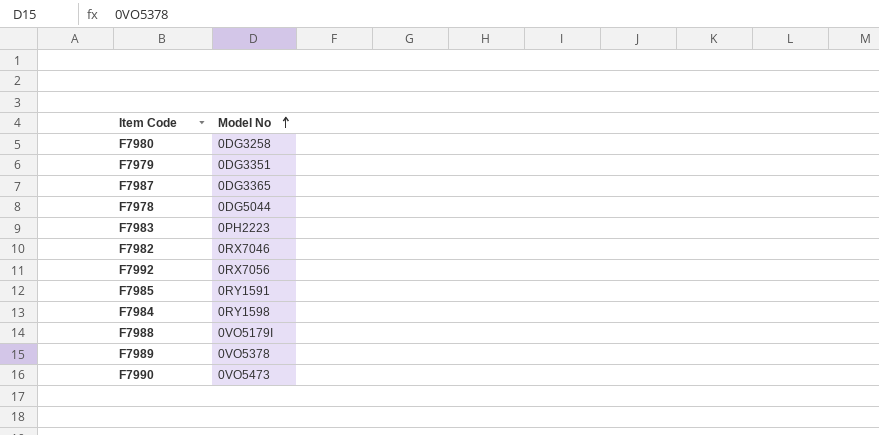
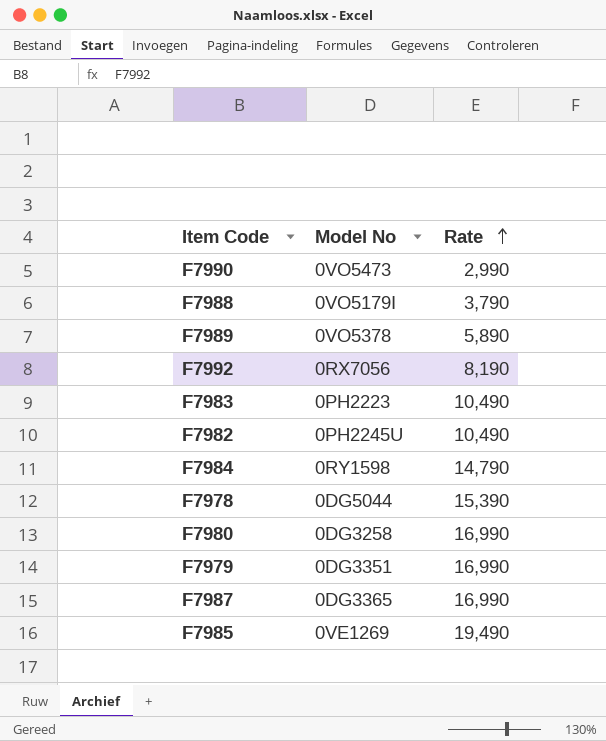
row order: Model No ascending -> Rate ascending
column Rate | position: none -> 3
F7982 | Model No: 0RX7046 -> 0PH2245U
F7985 | Model No: 0RY1591 -> 0VE1269

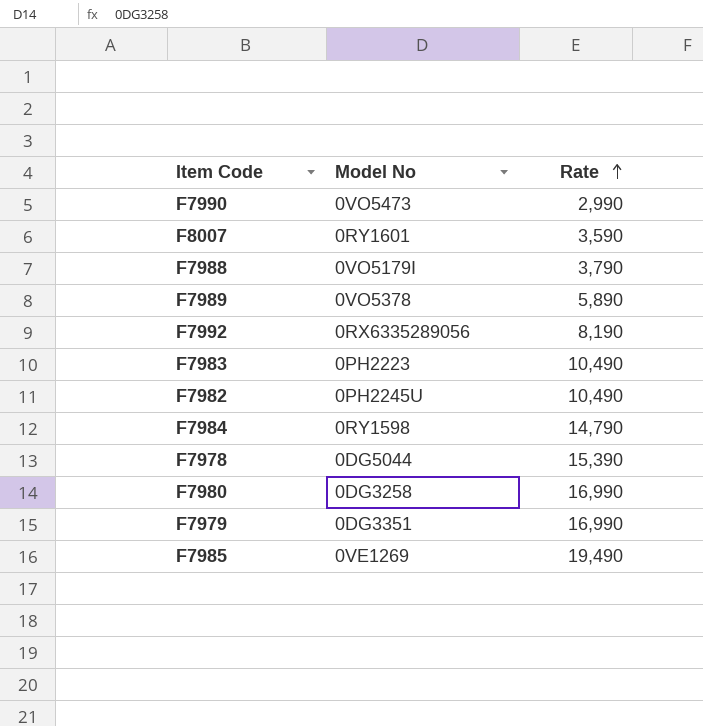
row F7987: 0DG3365 | 16,990 -> none
row F8007: none -> 0RY1601 | 3,590
F7992 | Model No: 0RX7056 -> 0RX6335289056

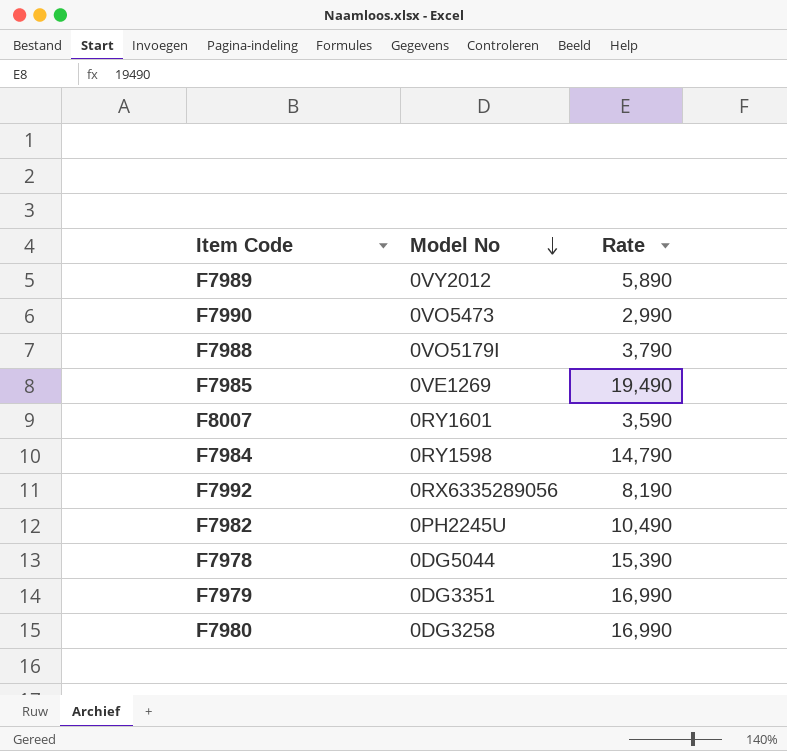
row order: Rate ascending -> Model No descending
row F7983: 0PH2223 | 10,490 -> none
F7989 | Model No: 0VO5378 -> 0VY2012

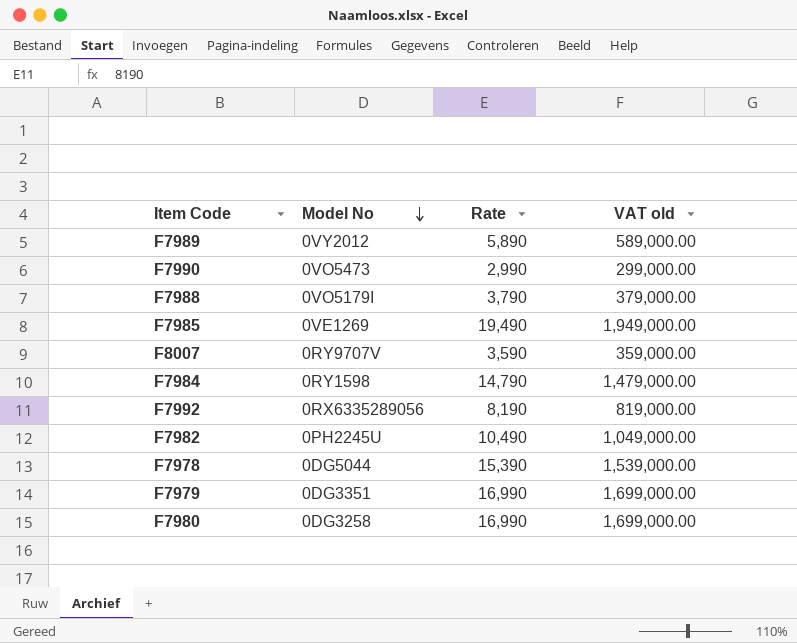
column VAT old | formula: none -> [Rate] * 100
F8007 | Model No: 0RY1601 -> 0RY9707V

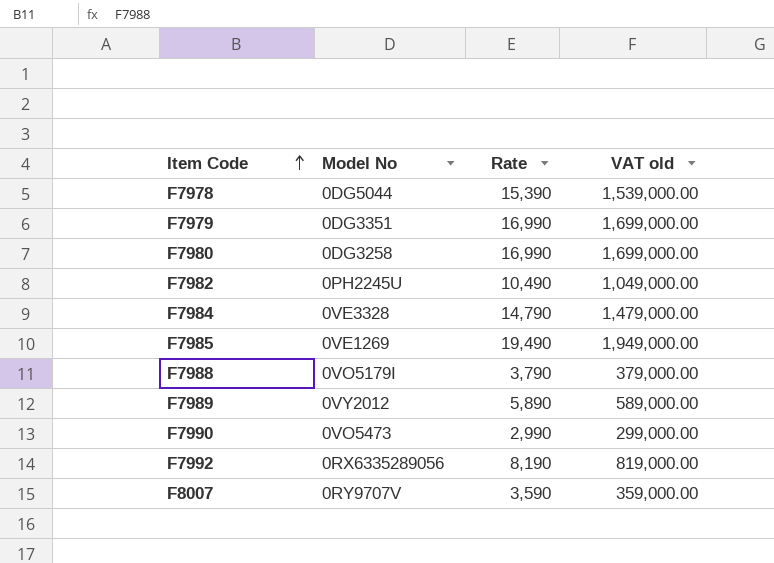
row order: Model No descending -> Item Code ascending
F7984 | Model No: 0RY1598 -> 0VE3328

